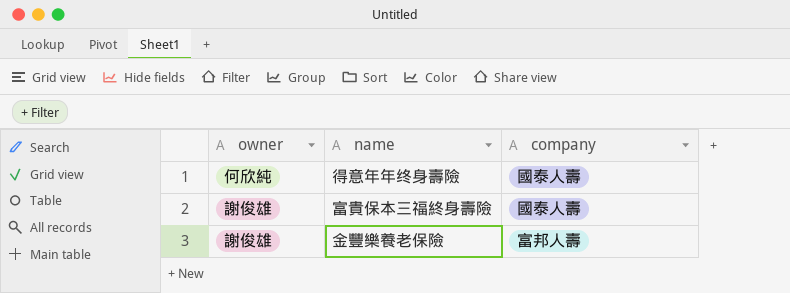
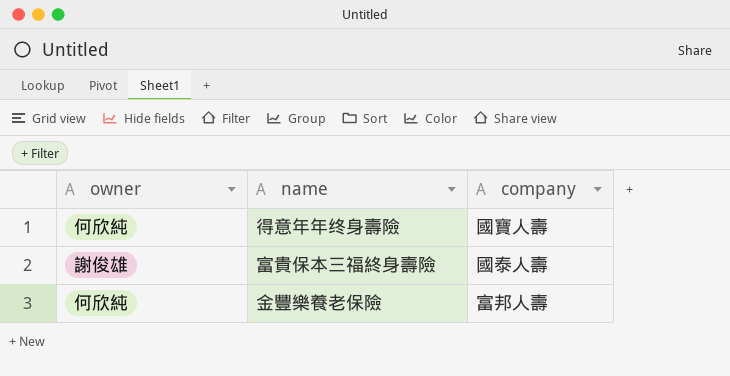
得意年年终身壽險 | company: 國泰人壽 -> 國寶人壽
金豐樂養老保險 | owner: 謝俊雄 -> 何欣純

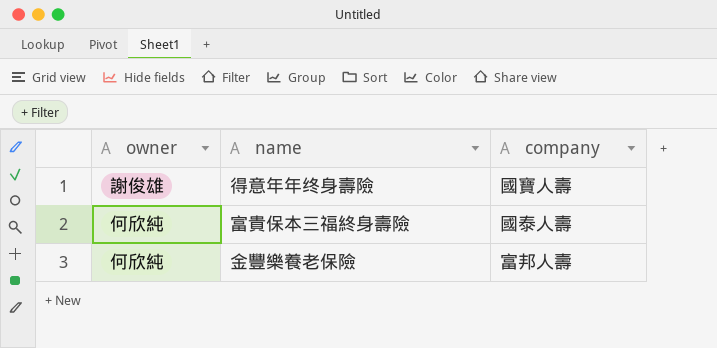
得意年年终身壽險 | owner: 何欣純 -> 謝俊雄
富貴保本三福終身壽險 | owner: 謝俊雄 -> 何欣純

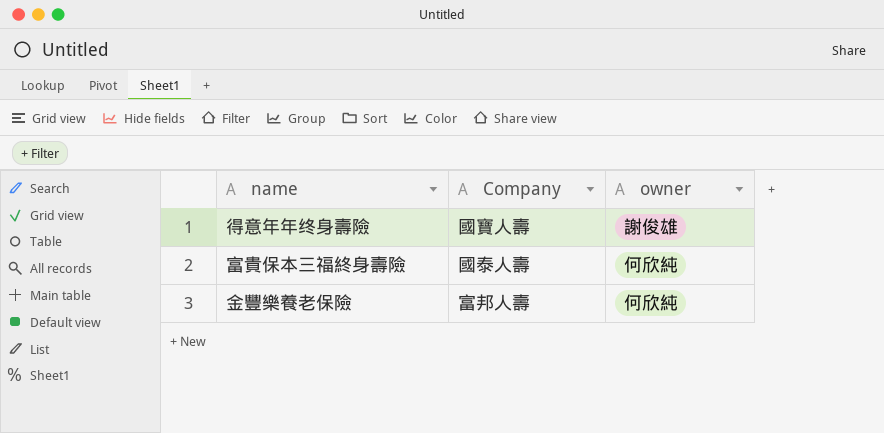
column name: company -> Company
column owner | position: 1 -> 3

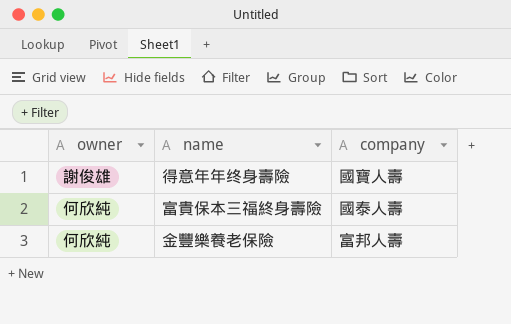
column owner | position: 3 -> 1
column name: Company -> company

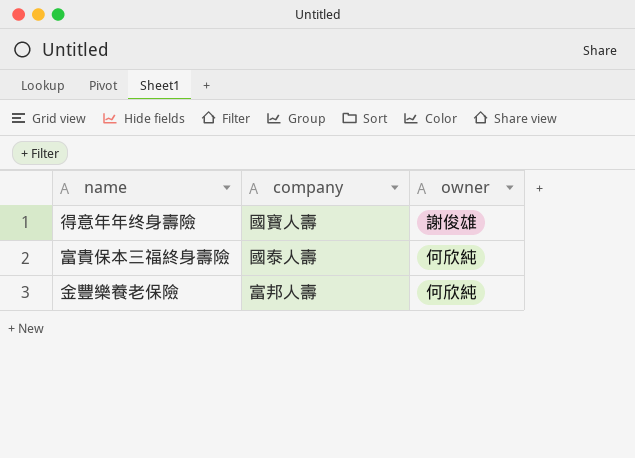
column owner | position: 1 -> 3

